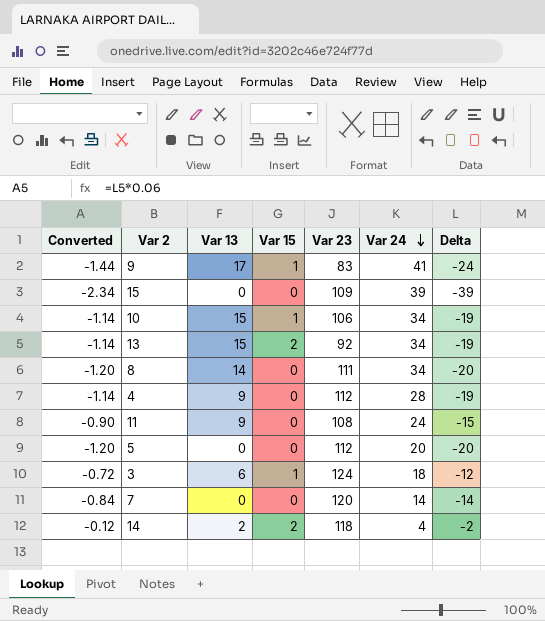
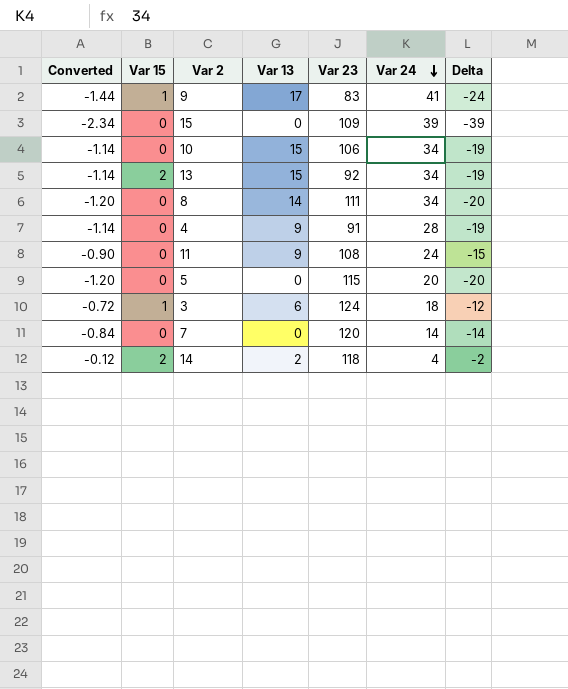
column Var 15 | position: 4 -> 2
10 | Var 15: 1 -> 0
4 | Var 23: 112 -> 91
5 | Var 23: 112 -> 115

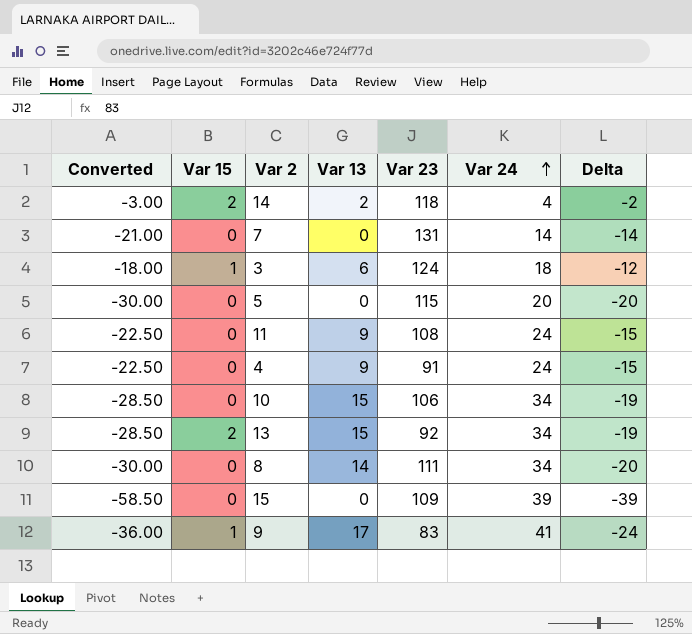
row order: Var 24 descending -> Var 24 ascending
column Converted | formula: [Delta] * 0.06 -> [Delta] * 1.5
7 | Var 23: 120 -> 131
4 | Var 24: 28 -> 24
4 | Delta: -19 -> -15

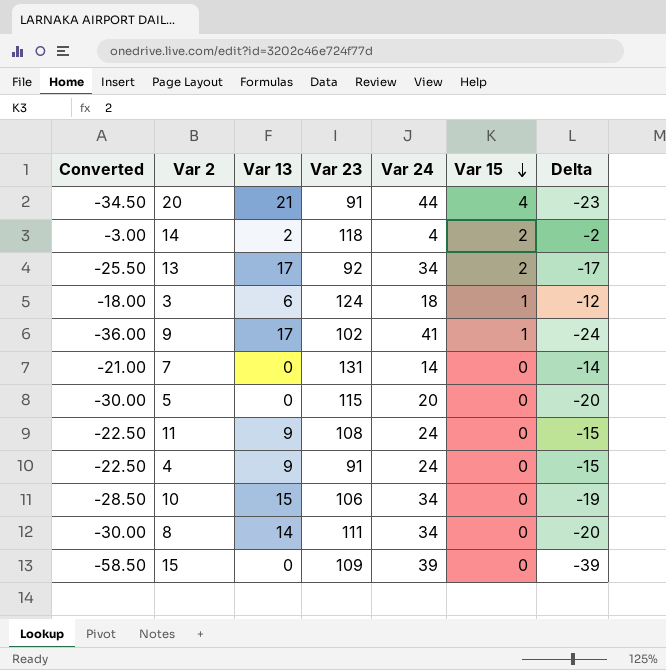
row order: Var 24 ascending -> Var 15 descending
column Var 15 | position: 2 -> 6
row 20: none -> -34.50 | 21 | 91 | 44 | 4 | -23
13 | Converted: -28.50 -> -25.50
13 | Var 13: 15 -> 17
13 | Delta: -19 -> -17
9 | Var 23: 83 -> 102

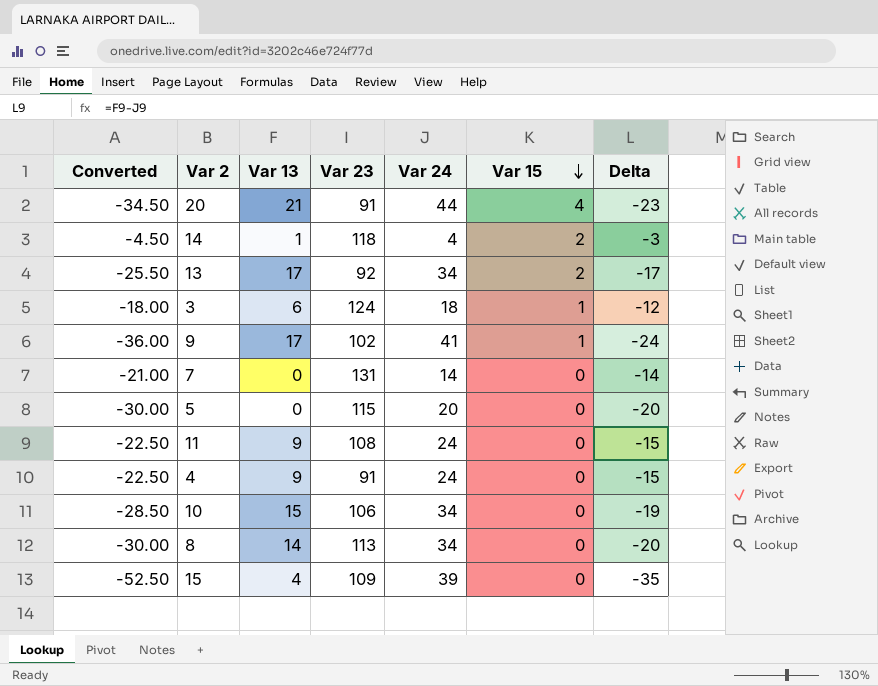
14 | Converted: -3.00 -> -4.50
14 | Var 13: 2 -> 1
14 | Delta: -2 -> -3
8 | Var 23: 111 -> 113
15 | Converted: -58.50 -> -52.50
15 | Var 13: 0 -> 4
15 | Delta: -39 -> -35

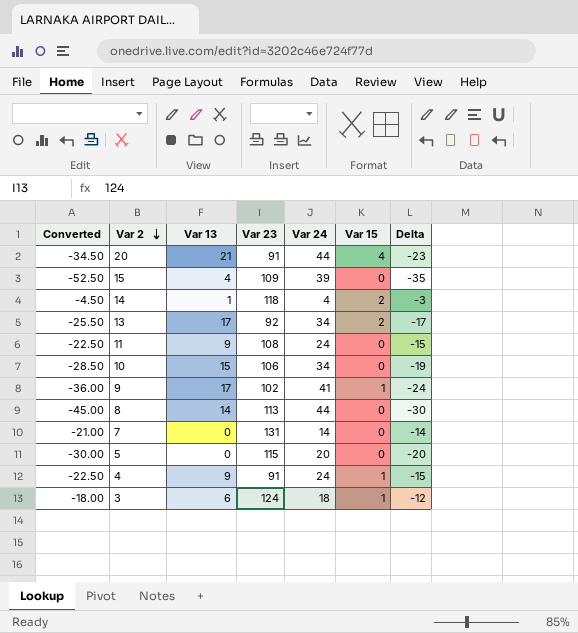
row order: Var 15 descending -> Var 2 descending
8 | Converted: -30.00 -> -45.00
8 | Var 24: 34 -> 44
8 | Delta: -20 -> -30
4 | Var 15: 0 -> 1

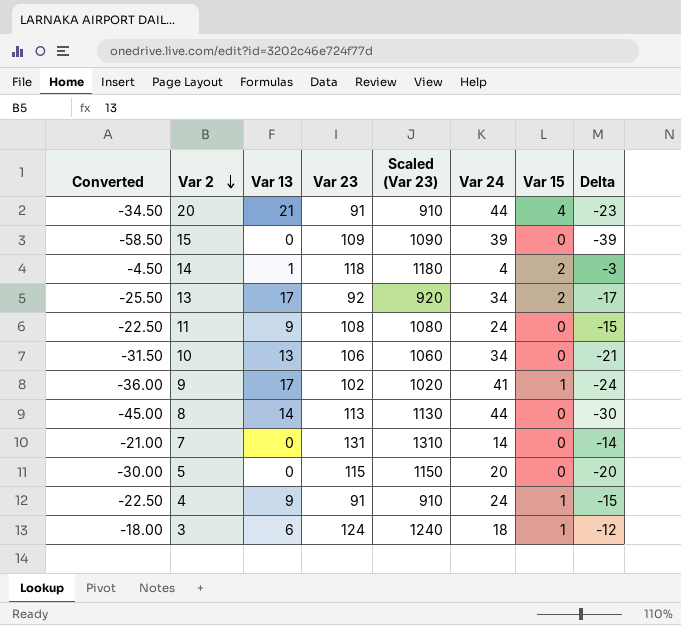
column Scaled (Var 23) | formula: none -> [Var 23] * 10
15 | Converted: -52.50 -> -58.50
15 | Var 13: 4 -> 0
15 | Delta: -35 -> -39
10 | Converted: -28.50 -> -31.50
10 | Var 13: 15 -> 13
10 | Delta: -19 -> -21

